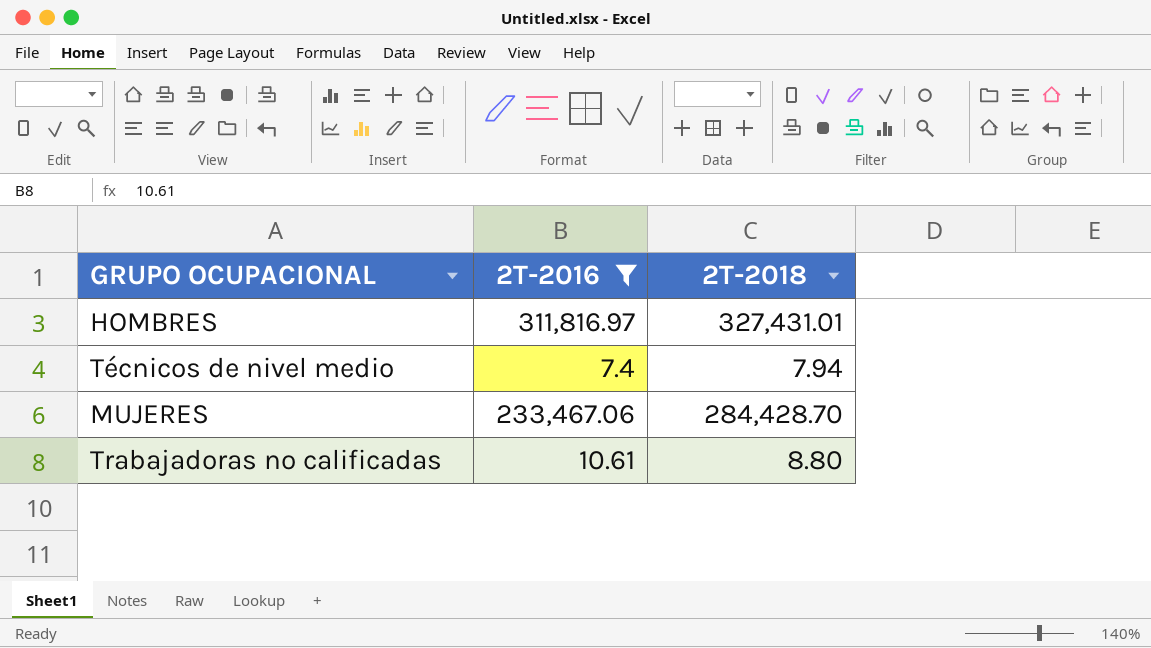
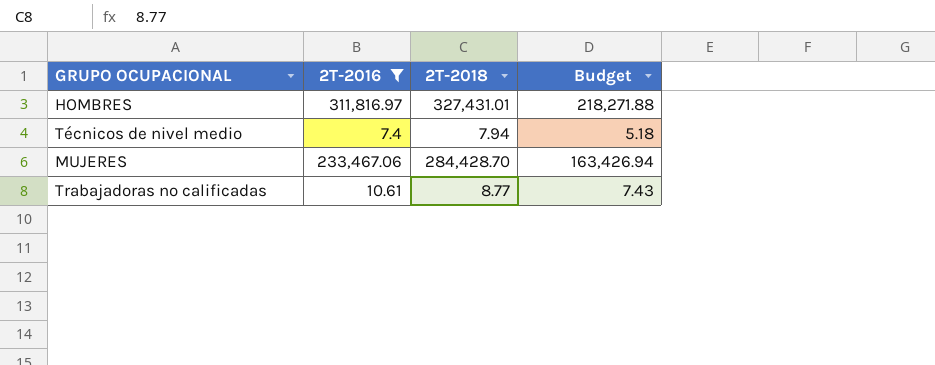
column Budget | formula: none -> [2T-2016] * 0.7
Trabajadoras no calificadas | 2T-2018: 8.80 -> 8.77

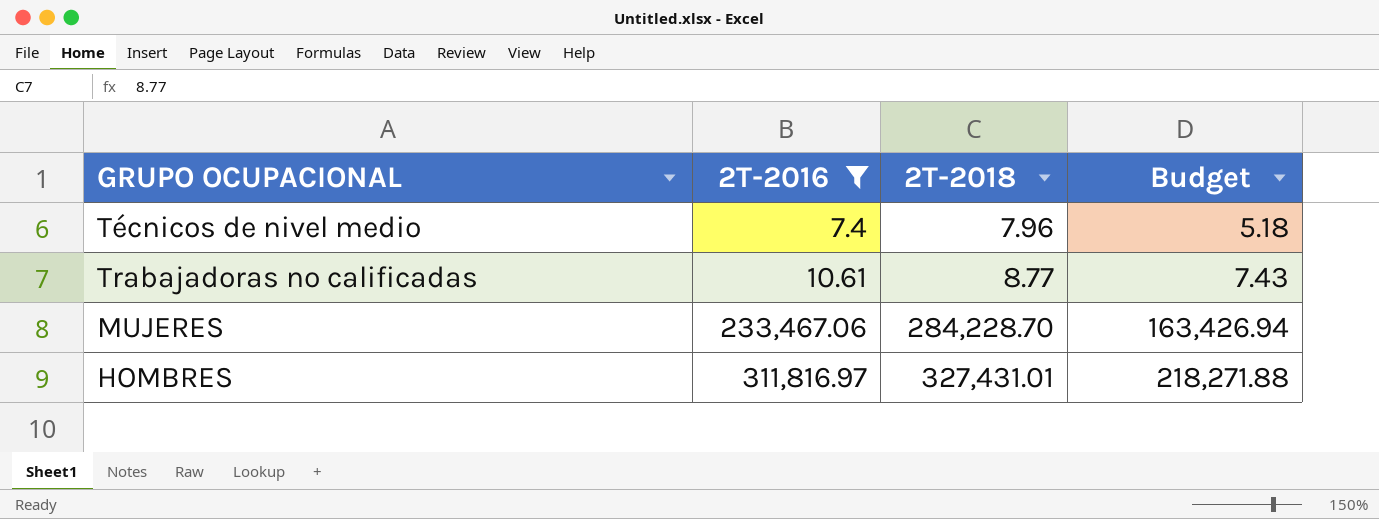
row order: none -> 2T-2016 ascending
Técnicos de nivel medio | 2T-2018: 7.94 -> 7.96
MUJERES | 2T-2018: 284,428.70 -> 284,228.70

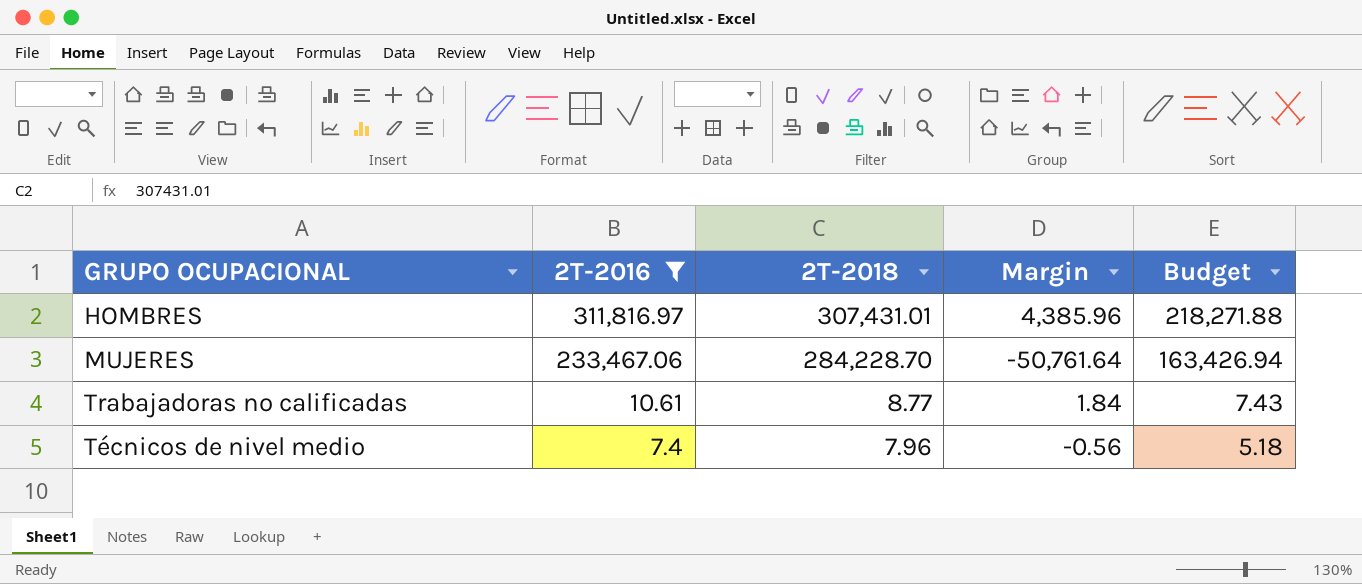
row order: 2T-2016 ascending -> 2T-2016 descending
column Margin | formula: none -> [2T-2016] - [2T-2018]
HOMBRES | 2T-2018: 327,431.01 -> 307,431.01

